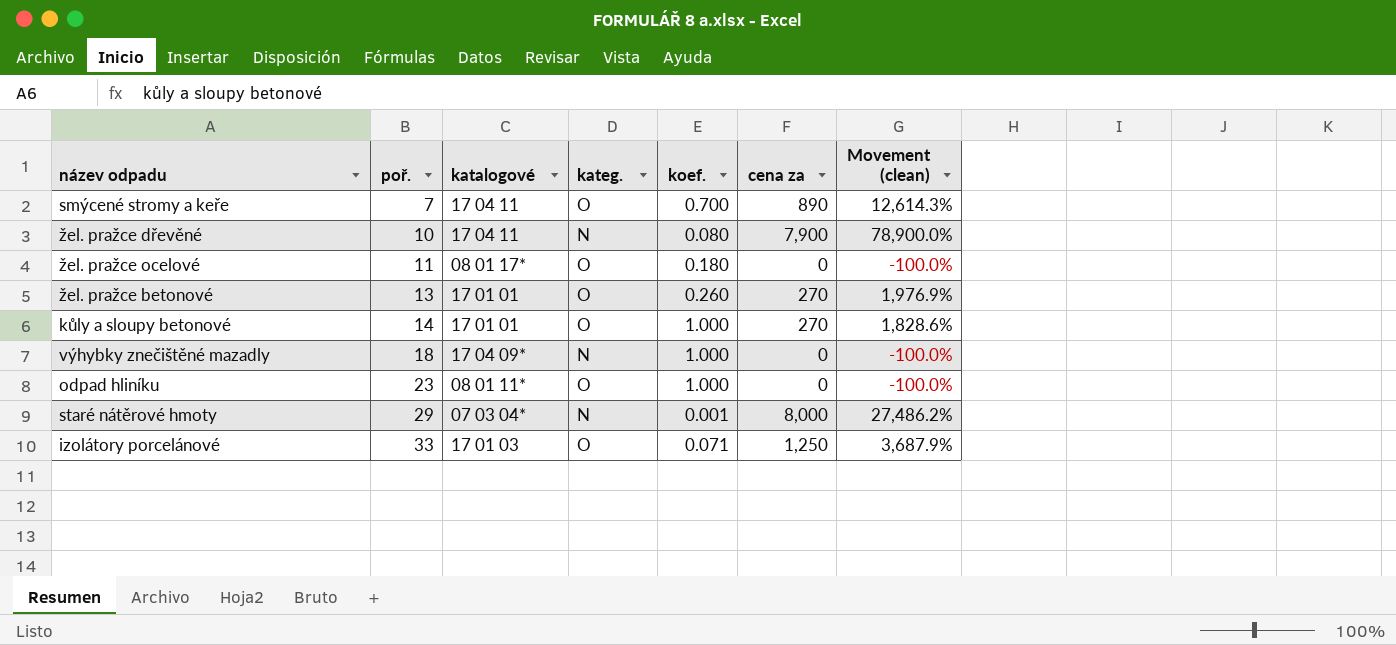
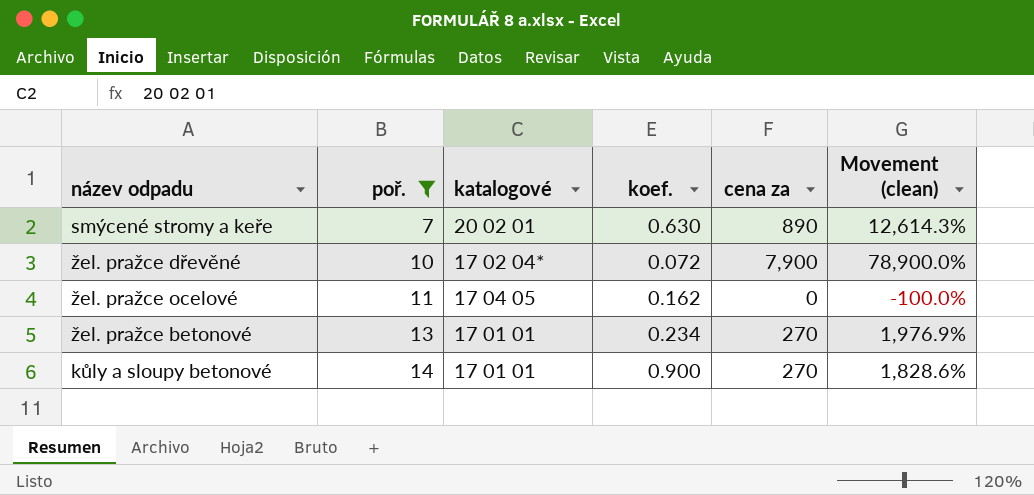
filter: none -> poř. <= 14
column kateg. | position: 4 -> none
smýcené stromy a keře | katalogové: 17 04 11 -> 20 02 01
smýcené stromy a keře | koef.: 0.700 -> 0.630
žel. pražce dřevěné | katalogové: 17 04 11 -> 17 02 04*
žel. pražce dřevěné | koef.: 0.080 -> 0.072
žel. pražce ocelové | katalogové: 08 01 17* -> 17 04 05
žel. pražce ocelové | koef.: 0.180 -> 0.162
žel. pražce betonové | koef.: 0.260 -> 0.234
kůly a sloupy betonové | koef.: 1.000 -> 0.900

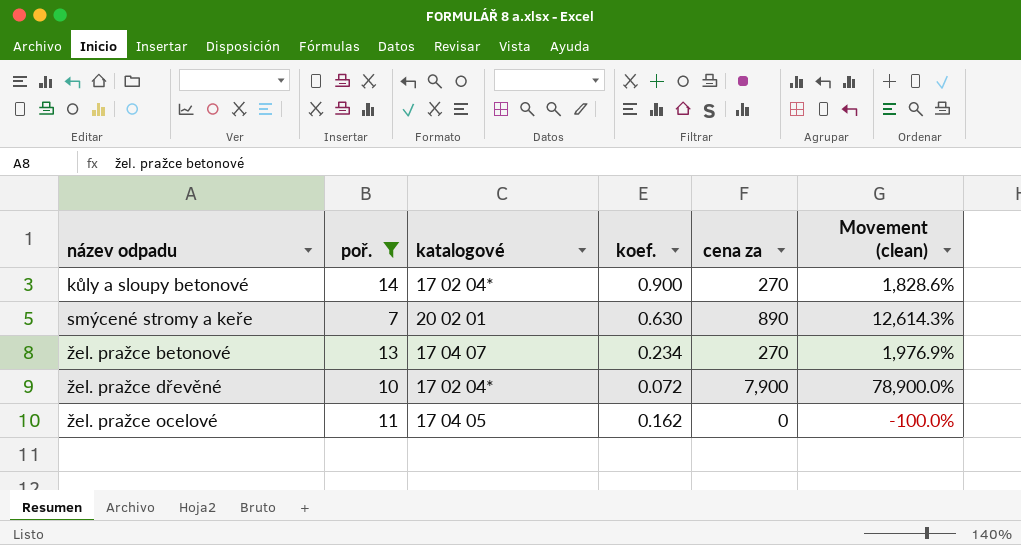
row order: poř. ascending -> název odpadu ascending
kůly a sloupy betonové | katalogové: 17 01 01 -> 17 02 04*
žel. pražce betonové | katalogové: 17 01 01 -> 17 04 07

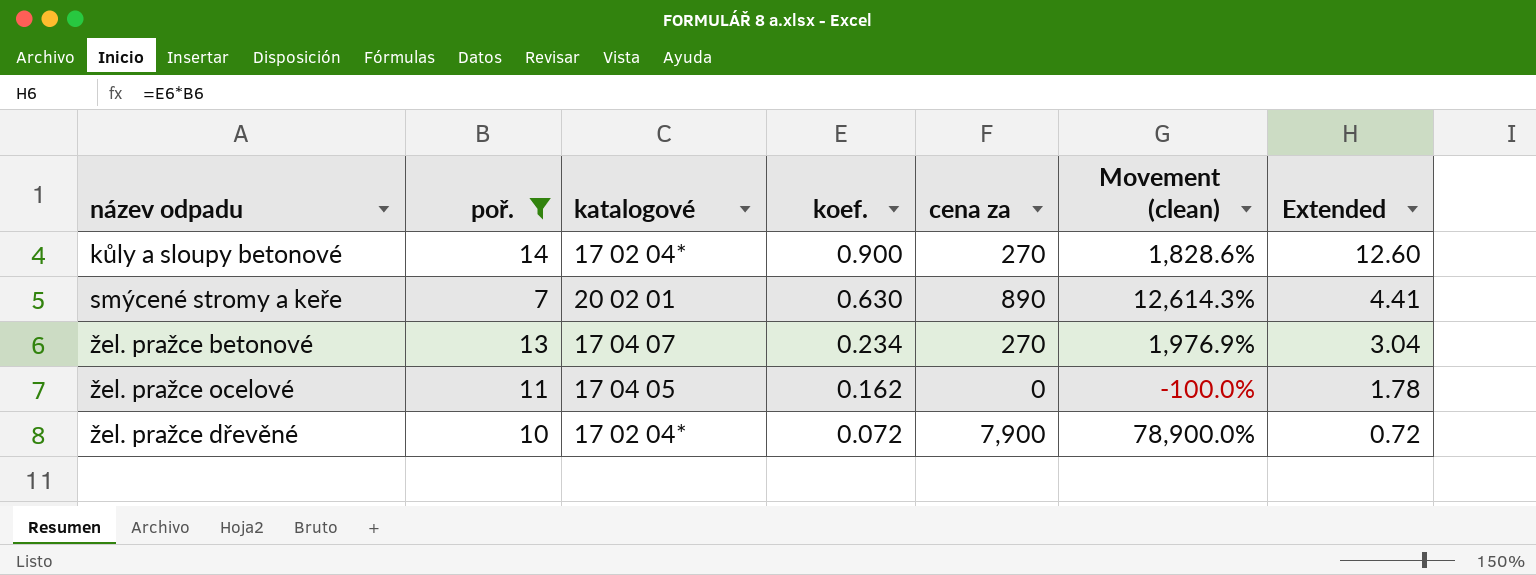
row order: název odpadu ascending -> koef. descending
column Extended | formula: none -> [poř.] * [koef.]

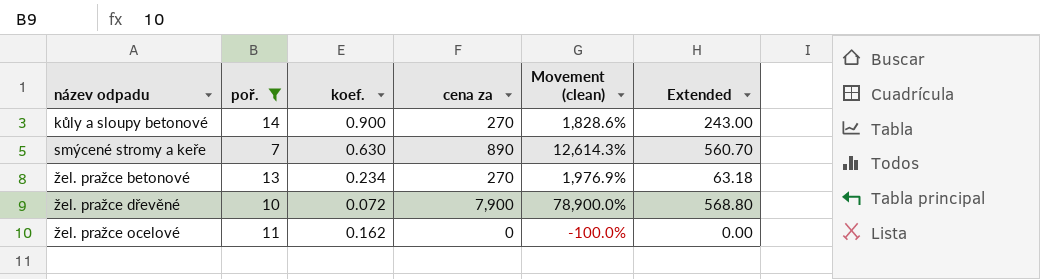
row order: koef. descending -> název odpadu ascending
column katalogové | position: 3 -> none
column Extended | formula: [poř.] * [koef.] -> [koef.] * [cena za]

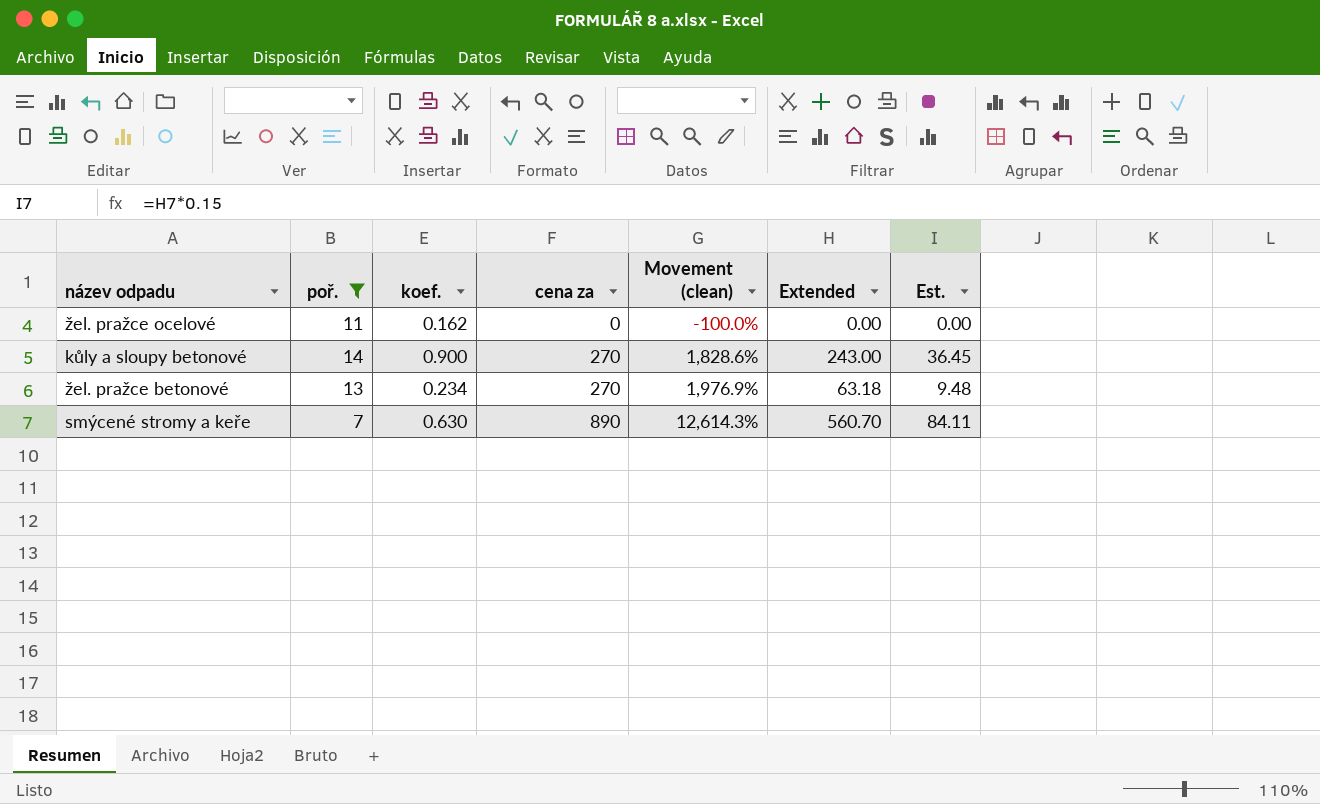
row order: název odpadu ascending -> cena za ascending
column Est. | formula: none -> [Extended] * 0.15
row žel. pražce dřevěné: 10 | 0.072 | 7,900 | 78,900.0% | 568.80 -> none

